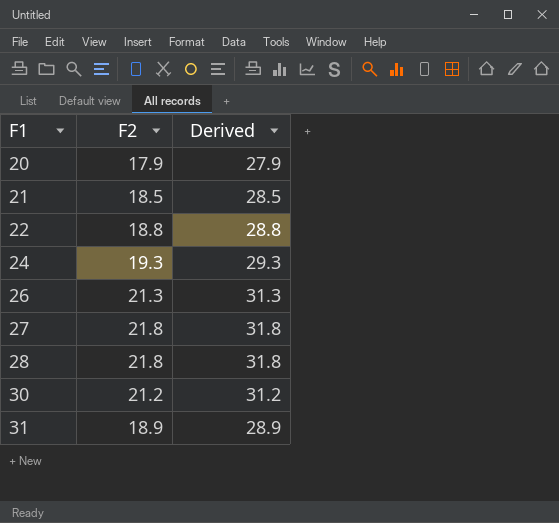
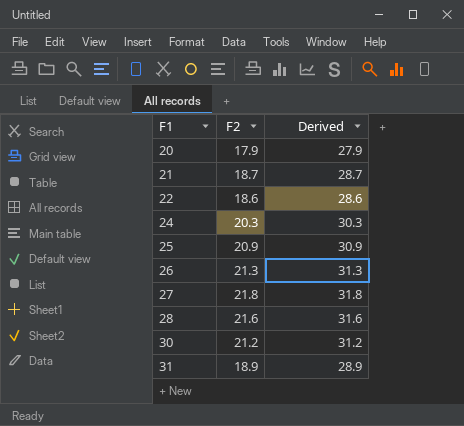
21 | F2: 18.5 -> 18.7
21 | Derived: 28.5 -> 28.7
22 | F2: 18.8 -> 18.6
22 | Derived: 28.8 -> 28.6
24 | F2: 19.3 -> 20.3
24 | Derived: 29.3 -> 30.3
row 25: none -> 20.9 | 30.9
28 | F2: 21.8 -> 21.6
28 | Derived: 31.8 -> 31.6

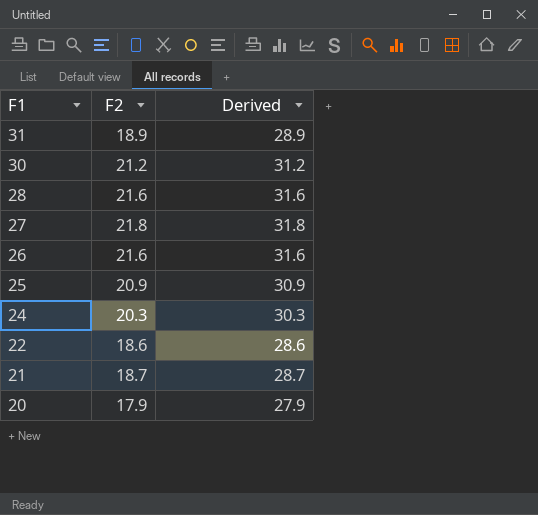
row order: F1 ascending -> F1 descending
26 | F2: 21.3 -> 21.6
26 | Derived: 31.3 -> 31.6

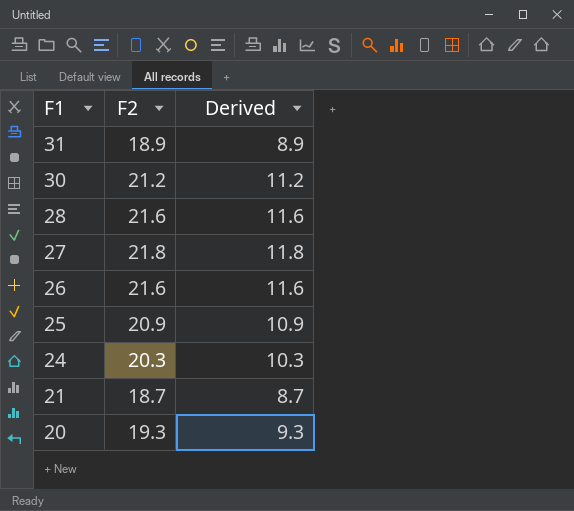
column Derived | formula: [F2] + 10 -> [F2] - 10
row 22: 18.6 | 28.6 -> none
20 | F2: 17.9 -> 19.3

